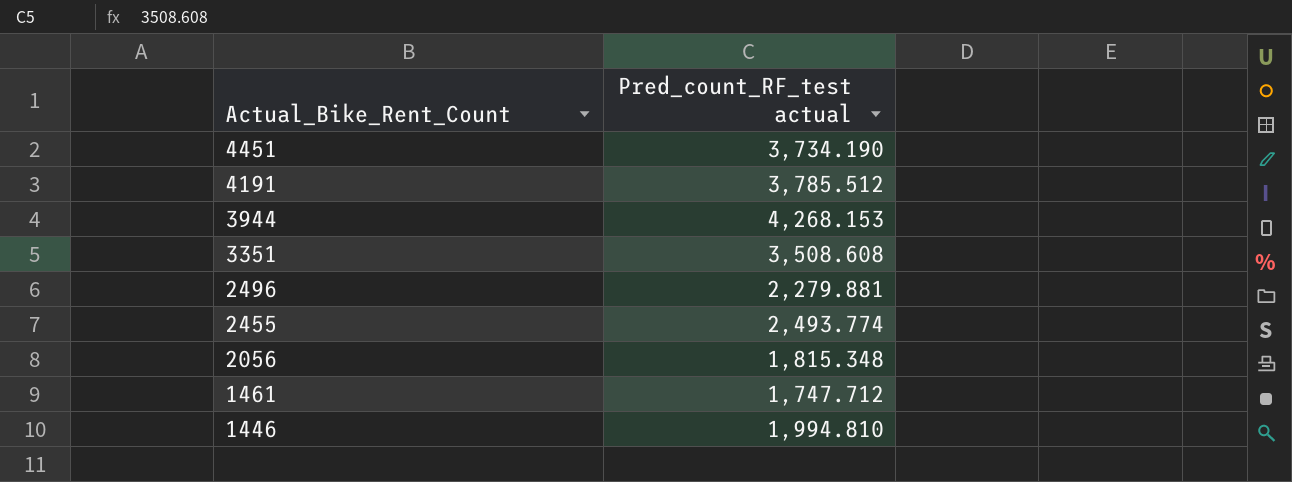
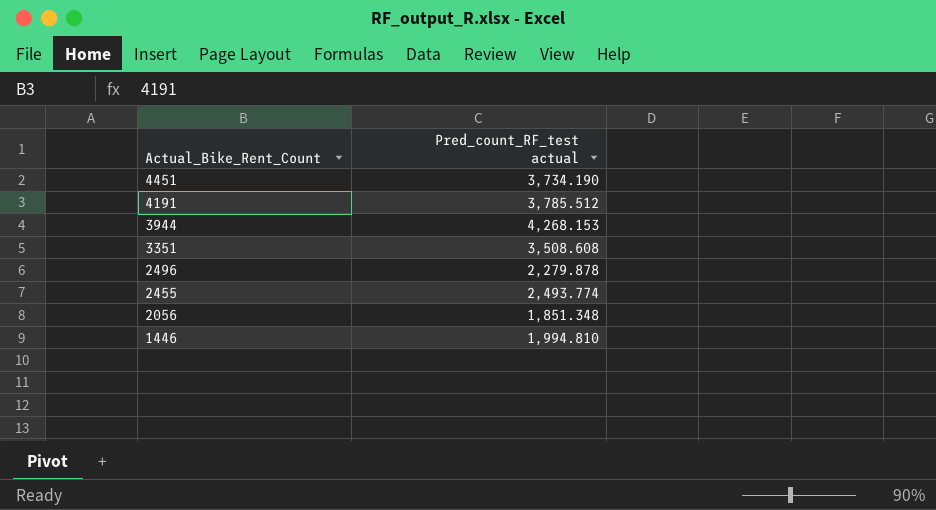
row 1461: 1,747.712 -> none
2496 | Pred_count_RF_test actual: 2,279.881 -> 2,279.878
2056 | Pred_count_RF_test actual: 1,815.348 -> 1,851.348

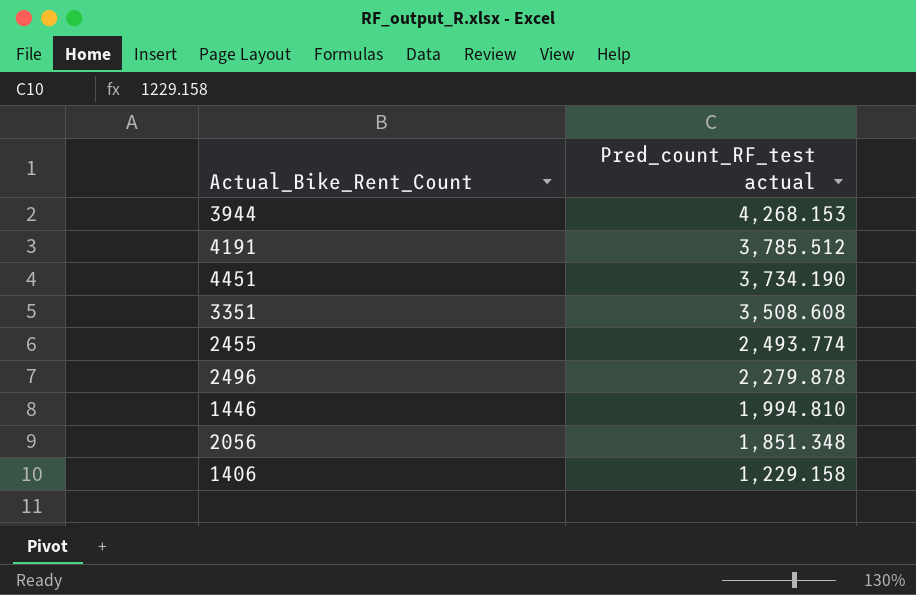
row order: Actual_Bike_Rent_Count descending -> Pred_count_RF_test actual descending
row 1406: none -> 1,229.158

